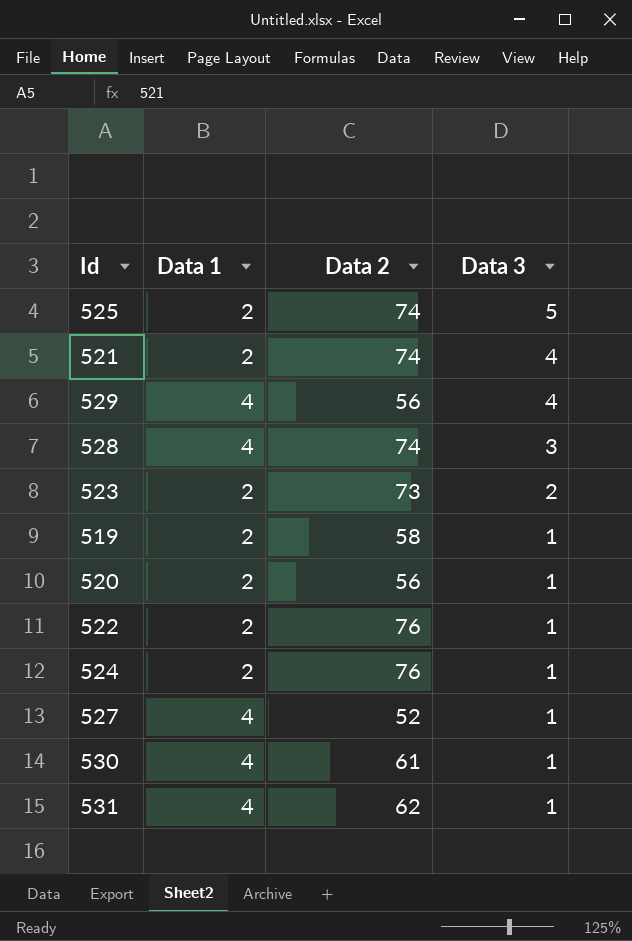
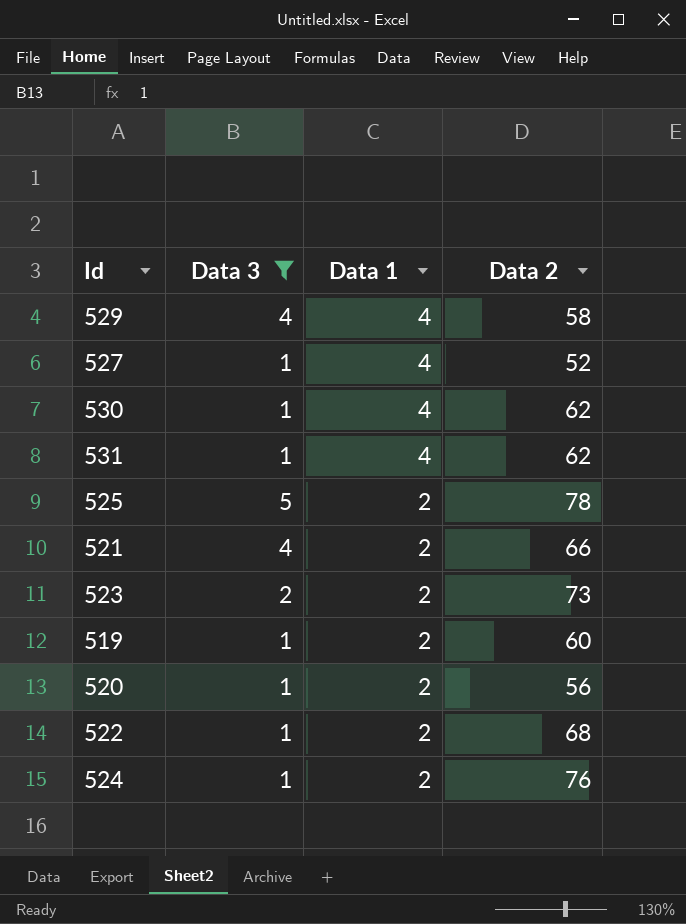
filter: none -> Data 3 != 3
row order: Data 3 descending -> Data 1 descending
column Data 3 | position: 4 -> 2
529 | Data 2: 56 -> 58
530 | Data 2: 61 -> 62
525 | Data 2: 74 -> 78
521 | Data 2: 74 -> 66
519 | Data 2: 58 -> 60
522 | Data 2: 76 -> 68

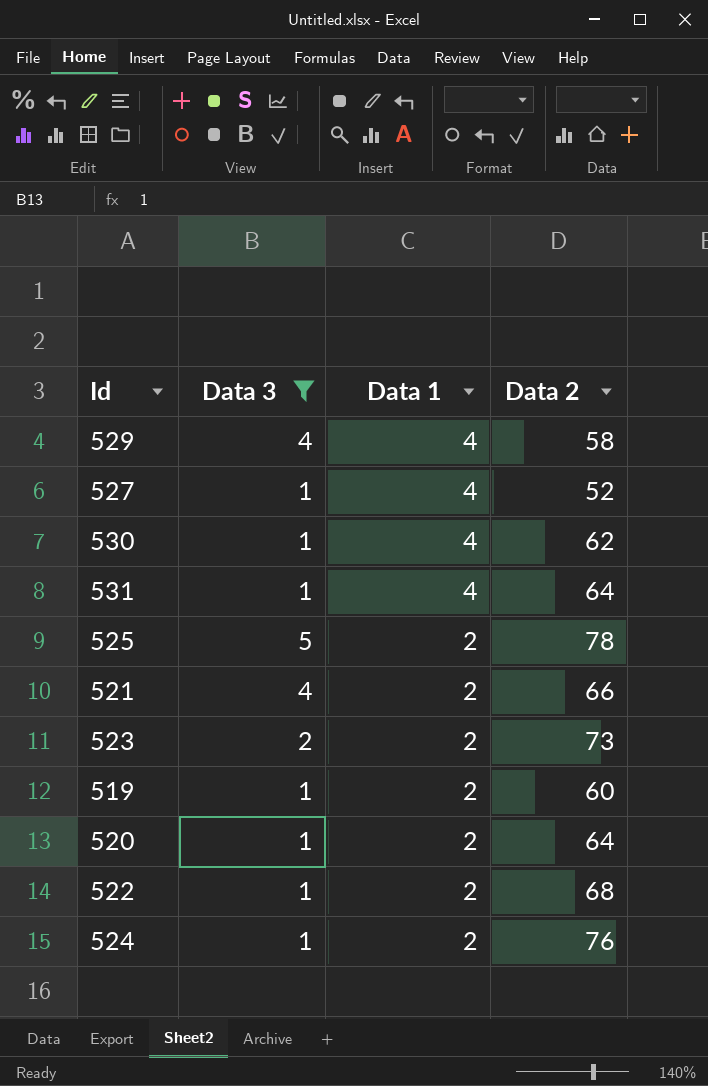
531 | Data 2: 62 -> 64
520 | Data 2: 56 -> 64

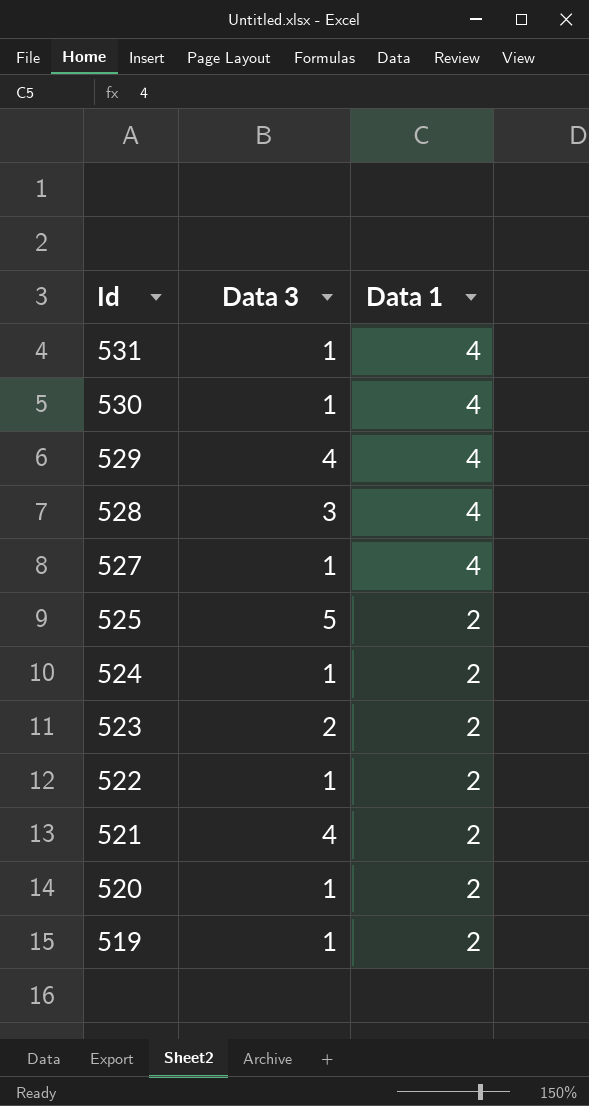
filter: Data 3 != 3 -> none
row order: Data 1 descending -> Id descending
column Data 2 | position: 4 -> none

